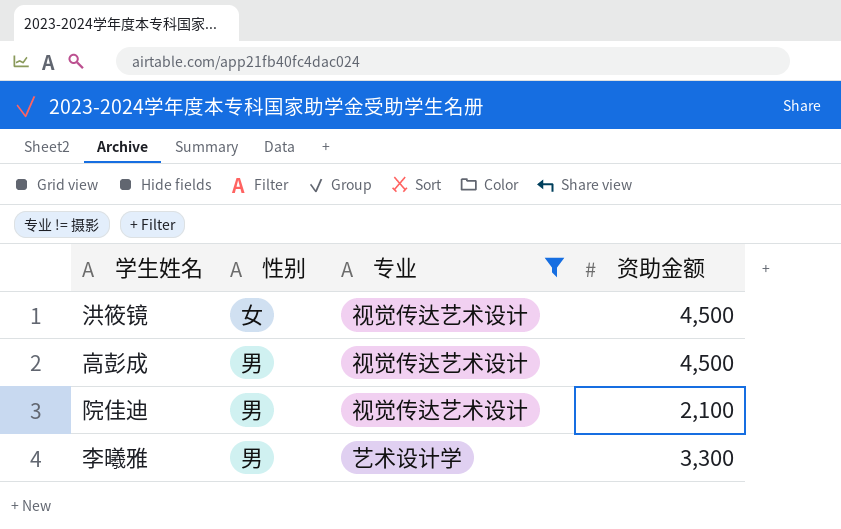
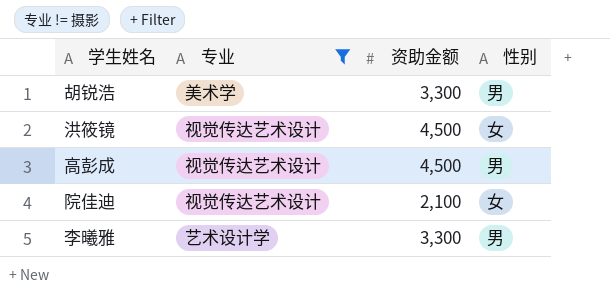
column 性别 | position: 2 -> 4
row 胡锐浩: none -> 美术学 | 3,300 | 男
院佳迪 | 性别: 男 -> 女

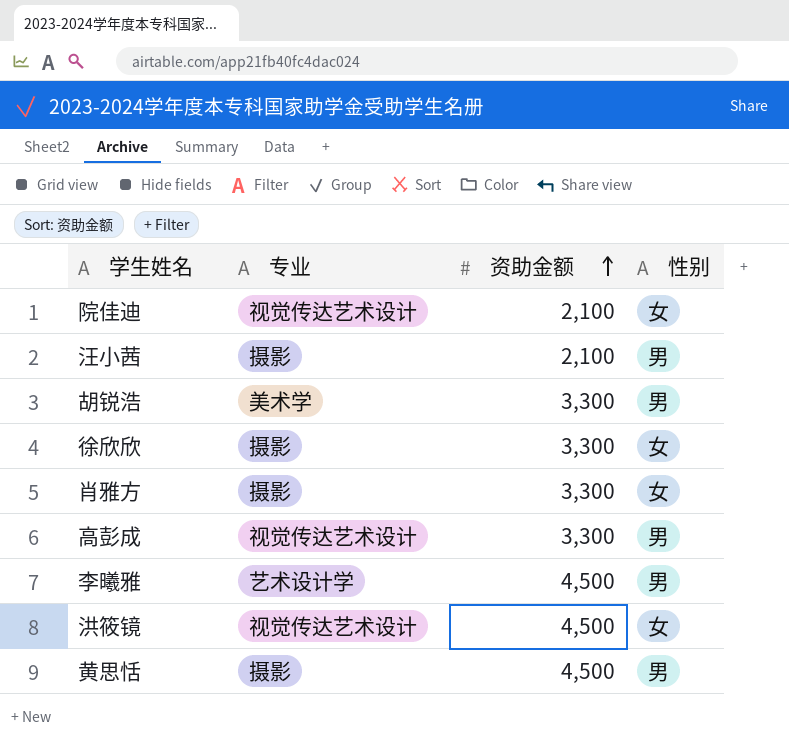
filter: 专业 != 摄影 -> none
row order: none -> 资助金额 ascending
高彭成 | 资助金额: 4,500 -> 3,300
李曦雅 | 资助金额: 3,300 -> 4,500

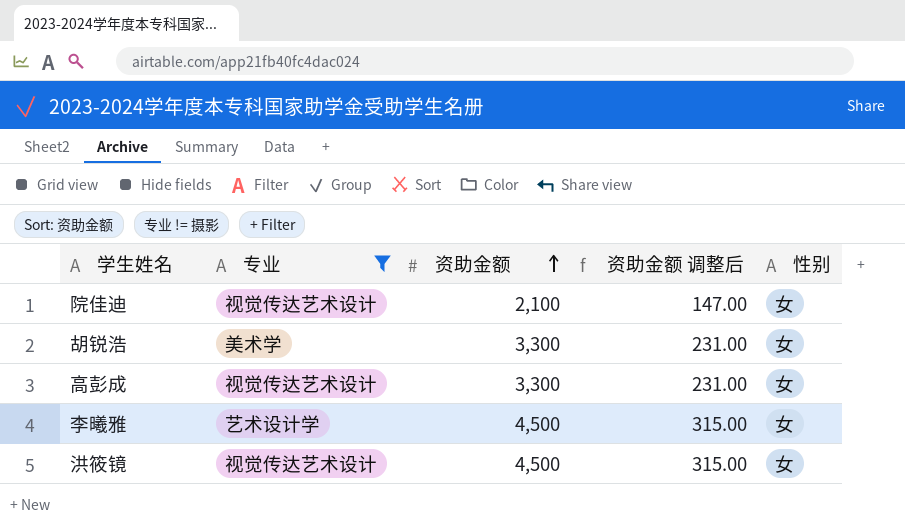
filter: none -> 专业 != 摄影
column 资助金额 调整后 | formula: none -> [资助金额] * 0.07
胡锐浩 | 性别: 男 -> 女
高彭成 | 性别: 男 -> 女
李曦雅 | 性别: 男 -> 女

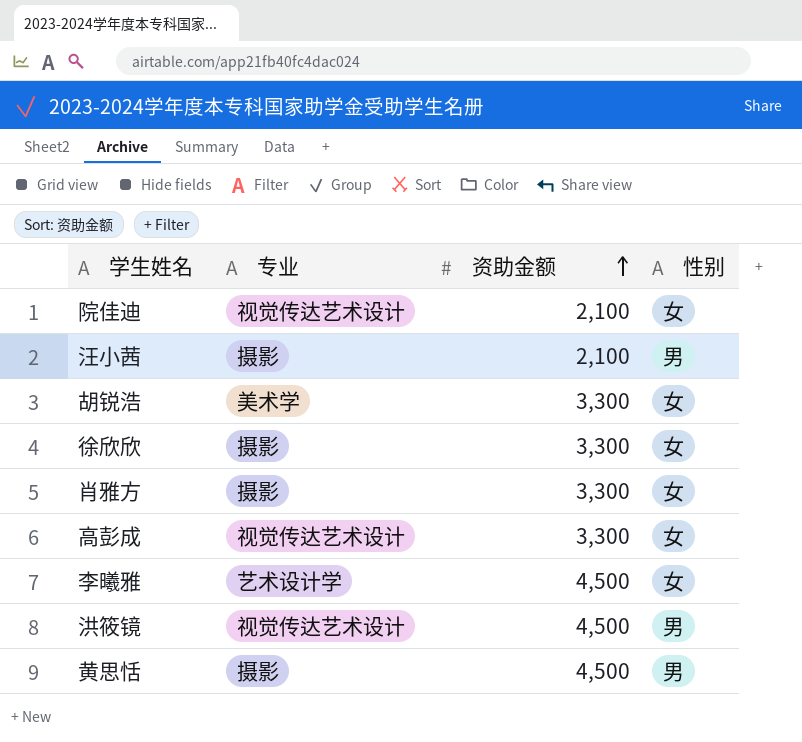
filter: 专业 != 摄影 -> none
column 资助金额 调整后 | formula: [资助金额] * 0.07 -> none
洪筱镜 | 性别: 女 -> 男

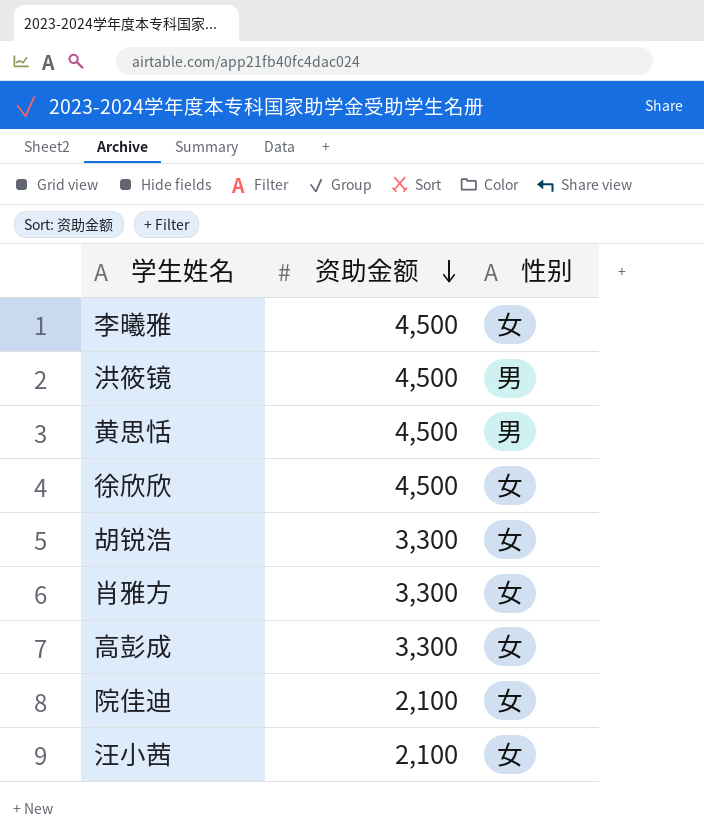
row order: 资助金额 ascending -> 资助金额 descending
column 专业 | position: 2 -> none
徐欣欣 | 资助金额: 3,300 -> 4,500
汪小茜 | 性别: 男 -> 女

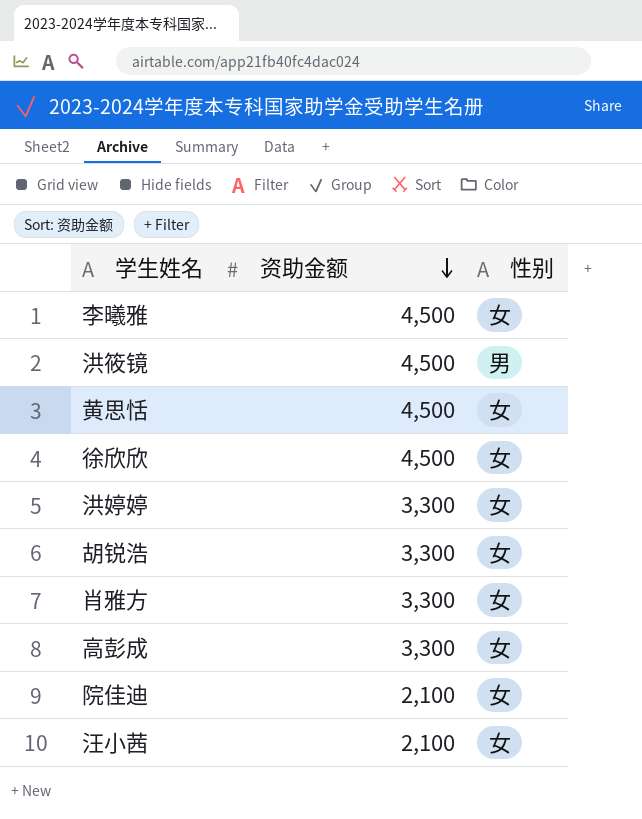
黄思恬 | 性别: 男 -> 女
row 洪婷婷: none -> 3,300 | 女

